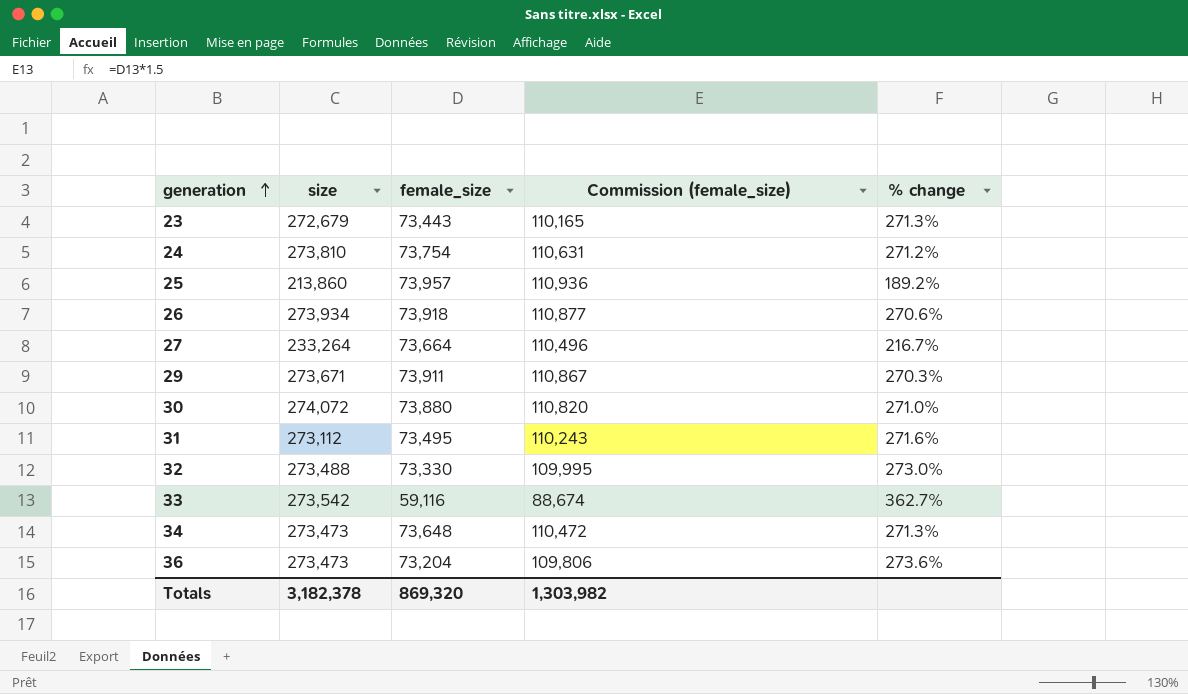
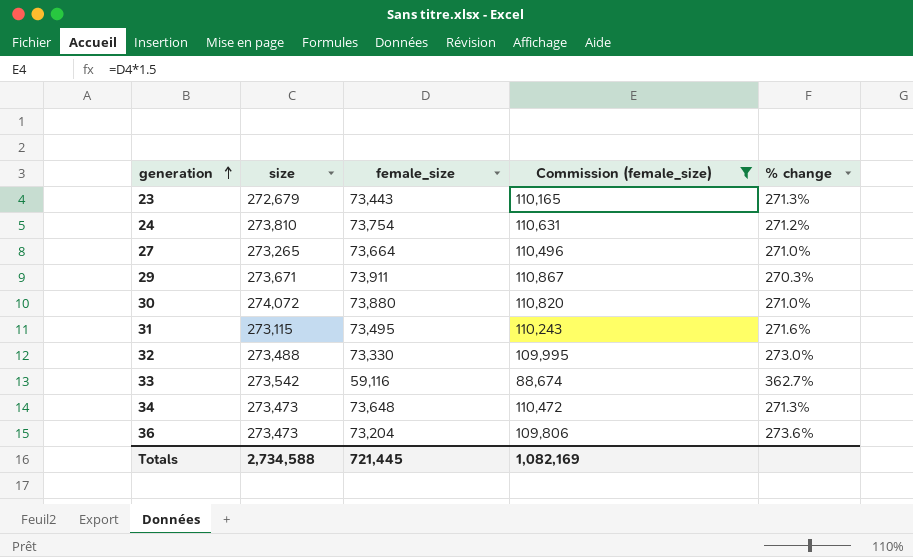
filter: none -> Commission (female_size) <= 110,867
27 | size: 233,264 -> 273,265
27 | % change: 216.7% -> 271.0%
31 | size: 273,112 -> 273,115
Totals | size: 3,182,378 -> 2,734,588
Totals | female_size: 869,320 -> 721,445
Totals | Commission (female_size): 1,303,982 -> 1,082,169

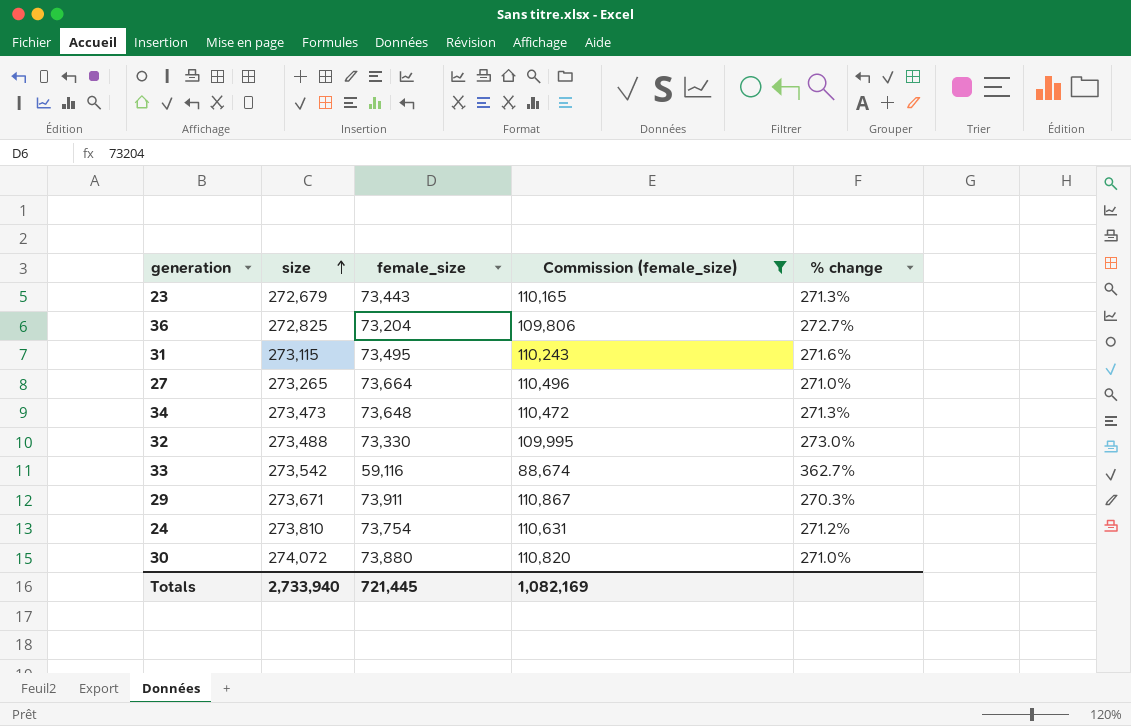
row order: generation ascending -> size ascending
36 | size: 273,473 -> 272,825
36 | % change: 273.6% -> 272.7%
Totals | size: 2,734,588 -> 2,733,940

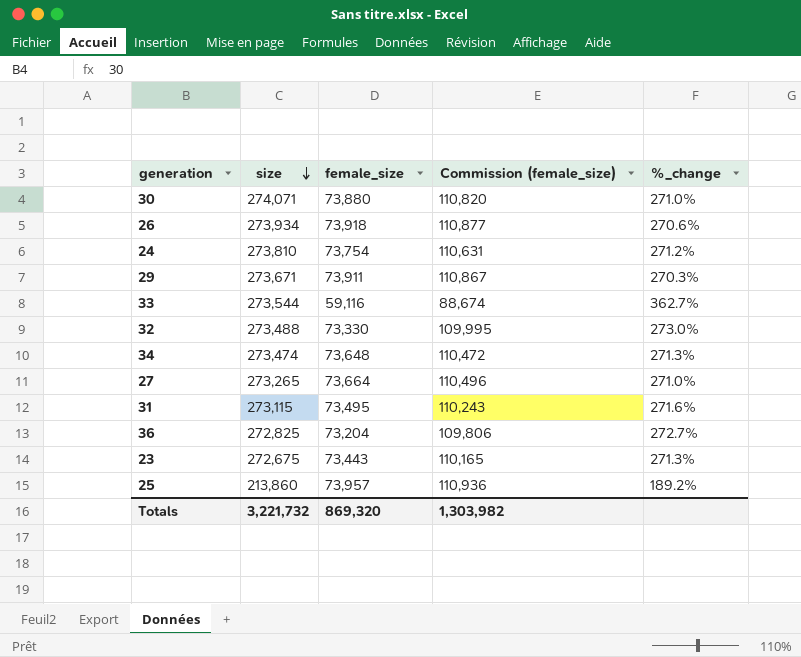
filter: Commission (female_size) <= 110,867 -> none
row order: size ascending -> size descending
column name: % change -> %_change
30 | size: 274,072 -> 274,071
33 | size: 273,542 -> 273,544
34 | size: 273,473 -> 273,474
23 | size: 272,679 -> 272,675
Totals | size: 2,733,940 -> 3,221,732
Totals | female_size: 721,445 -> 869,320
Totals | Commission (female_size): 1,082,169 -> 1,303,982

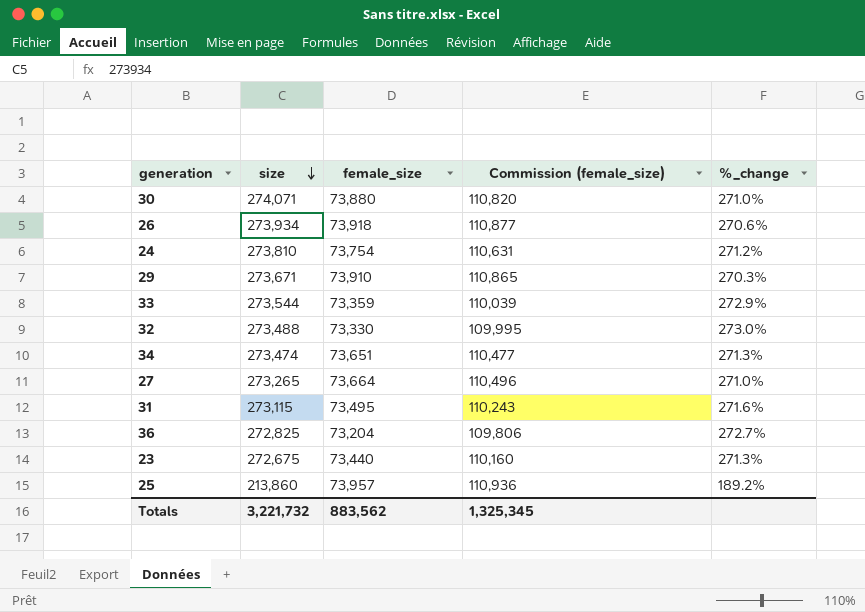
29 | female_size: 73,911 -> 73,910
29 | Commission (female_size): 110,867 -> 110,865
33 | female_size: 59,116 -> 73,359
33 | Commission (female_size): 88,674 -> 110,039
33 | %_change: 362.7% -> 272.9%
34 | female_size: 73,648 -> 73,651
34 | Commission (female_size): 110,472 -> 110,477
23 | female_size: 73,443 -> 73,440
23 | Commission (female_size): 110,165 -> 110,160
Totals | female_size: 869,320 -> 883,562
Totals | Commission (female_size): 1,303,982 -> 1,325,345

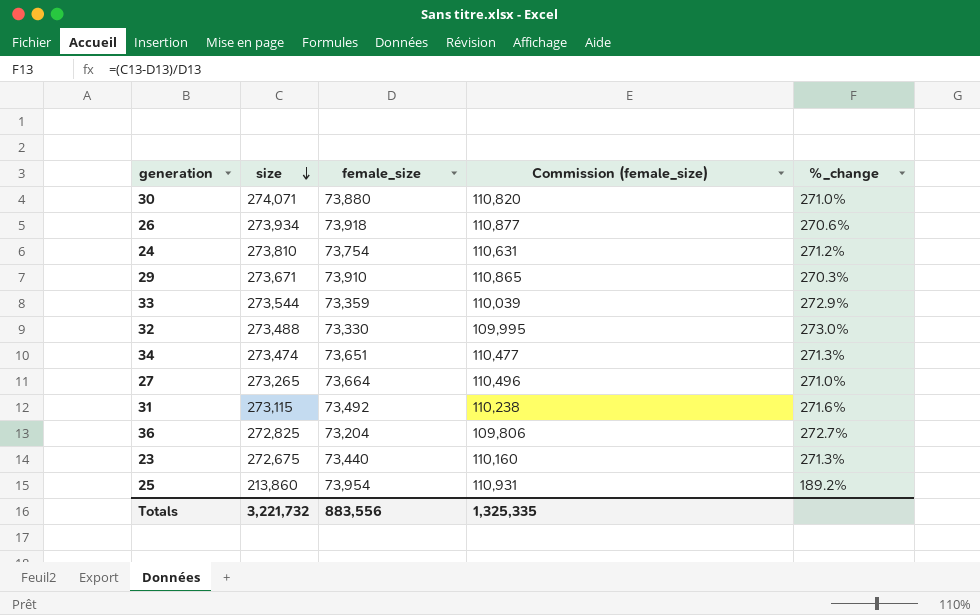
31 | female_size: 73,495 -> 73,492
31 | Commission (female_size): 110,243 -> 110,238
25 | female_size: 73,957 -> 73,954
25 | Commission (female_size): 110,936 -> 110,931
Totals | female_size: 883,562 -> 883,556
Totals | Commission (female_size): 1,325,345 -> 1,325,335

